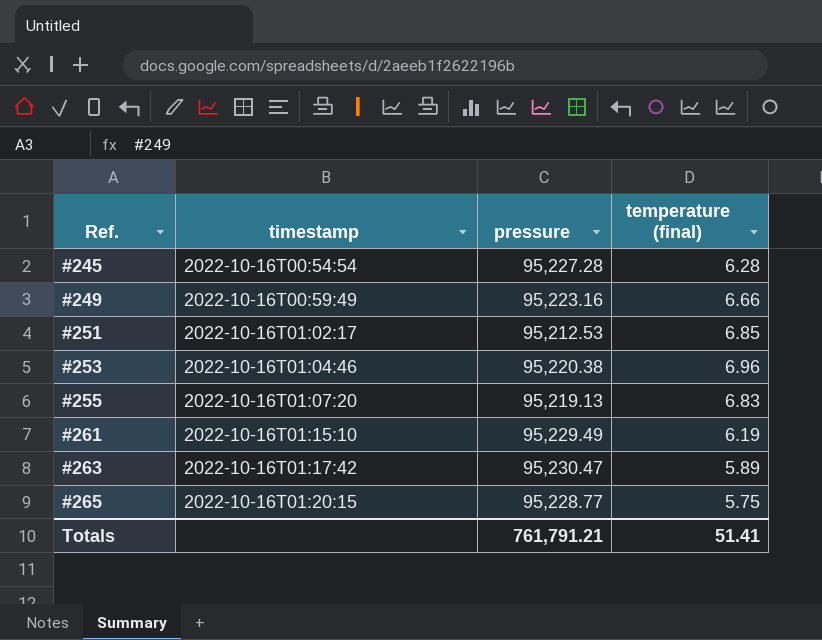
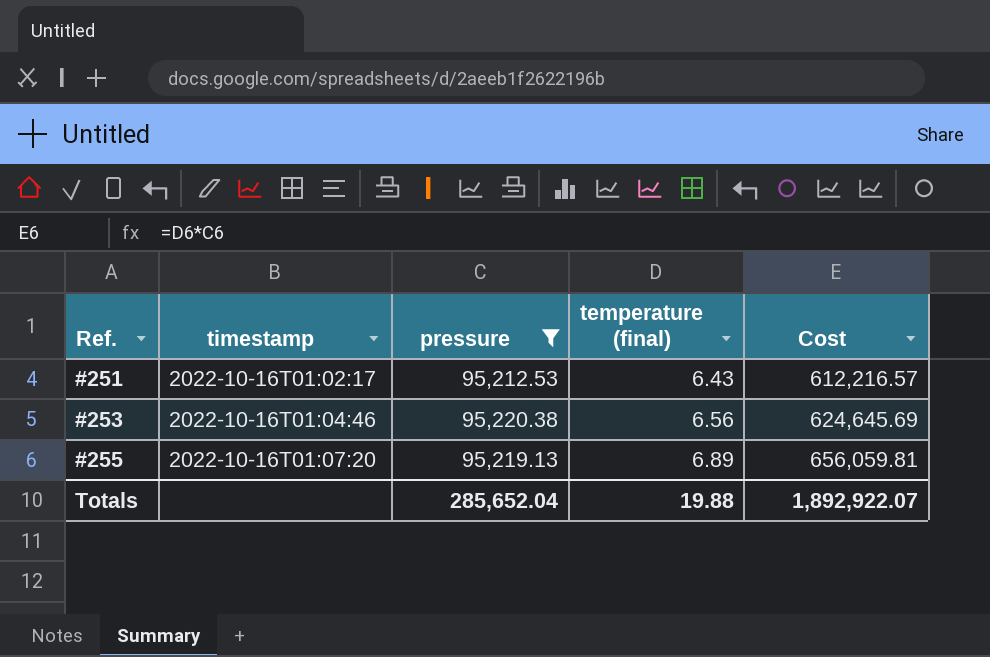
filter: none -> pressure <= 95,220.38
column Cost | formula: none -> [pressure] * [temperature (final)]
#251 | temperature (final): 6.85 -> 6.43
#253 | temperature (final): 6.96 -> 6.56
#255 | temperature (final): 6.83 -> 6.89
Totals | pressure: 761,791.21 -> 285,652.04
Totals | temperature (final): 51.41 -> 19.88

